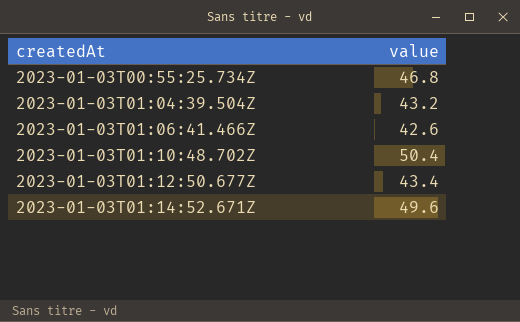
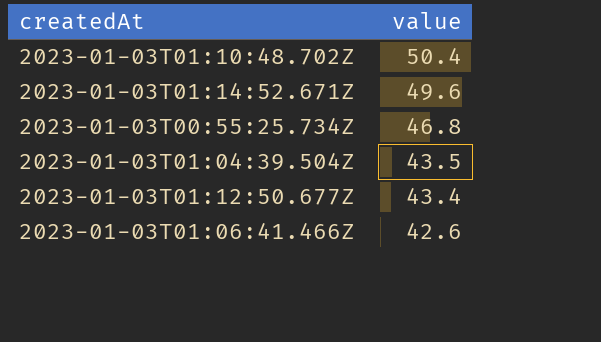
row order: createdAt ascending -> value descending
2023-01-03T01:04:39.504Z | value: 43.2 -> 43.5

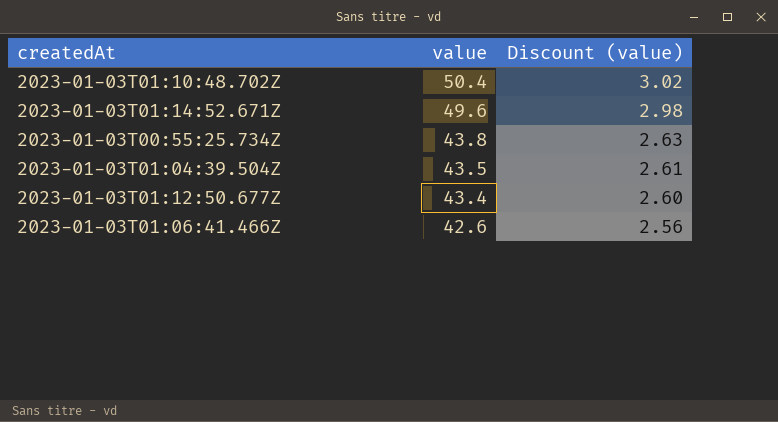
column Discount (value) | formula: none -> [value] * 0.06
2023-01-03T00:55:25.734Z | value: 46.8 -> 43.8

